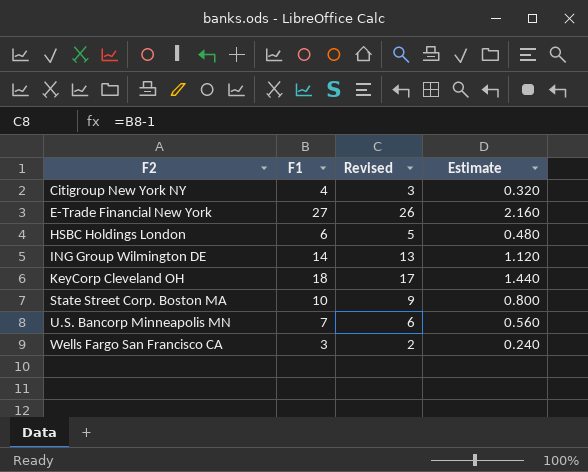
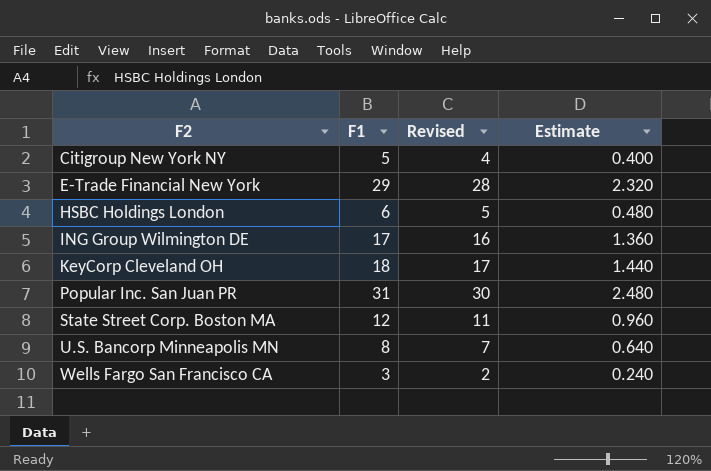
Citigroup New York NY | F1: 4 -> 5
Citigroup New York NY | Revised: 3 -> 4
Citigroup New York NY | Estimate: 0.320 -> 0.400
E-Trade Financial New York | F1: 27 -> 29
E-Trade Financial New York | Revised: 26 -> 28
E-Trade Financial New York | Estimate: 2.160 -> 2.320
ING Group Wilmington DE | F1: 14 -> 17
ING Group Wilmington DE | Revised: 13 -> 16
ING Group Wilmington DE | Estimate: 1.120 -> 1.360
row Popular Inc. San Juan PR: none -> 31 | 30 | 2.480
State Street Corp. Boston MA | F1: 10 -> 12
State Street Corp. Boston MA | Revised: 9 -> 11
State Street Corp. Boston MA | Estimate: 0.800 -> 0.960
U.S. Bancorp Minneapolis MN | F1: 7 -> 8
U.S. Bancorp Minneapolis MN | Revised: 6 -> 7
U.S. Bancorp Minneapolis MN | Estimate: 0.560 -> 0.640

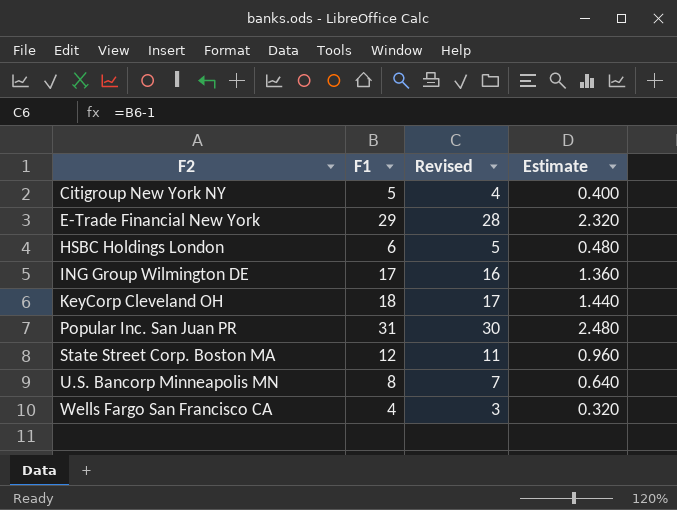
Wells Fargo San Francisco CA | F1: 3 -> 4
Wells Fargo San Francisco CA | Revised: 2 -> 3
Wells Fargo San Francisco CA | Estimate: 0.240 -> 0.320

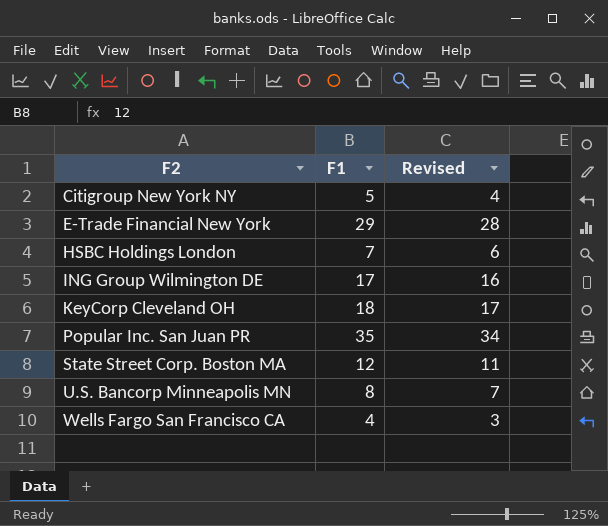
column Estimate | formula: [F1] * 0.08 -> none
HSBC Holdings London | F1: 6 -> 7
HSBC Holdings London | Revised: 5 -> 6
Popular Inc. San Juan PR | F1: 31 -> 35
Popular Inc. San Juan PR | Revised: 30 -> 34

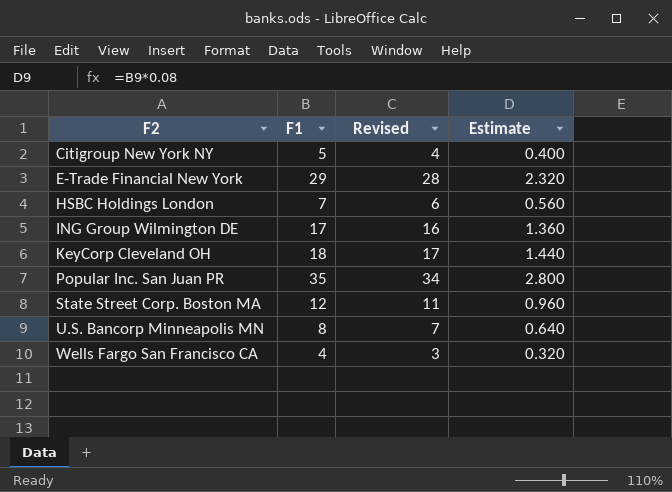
column Estimate | formula: none -> [F1] * 0.08

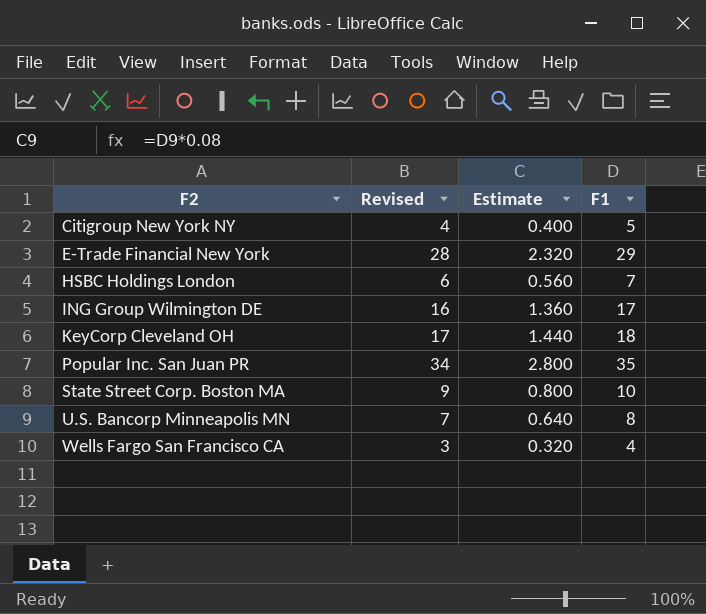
column F1 | position: 2 -> 4
State Street Corp. Boston MA | Revised: 11 -> 9
State Street Corp. Boston MA | Estimate: 0.960 -> 0.800
State Street Corp. Boston MA | F1: 12 -> 10

